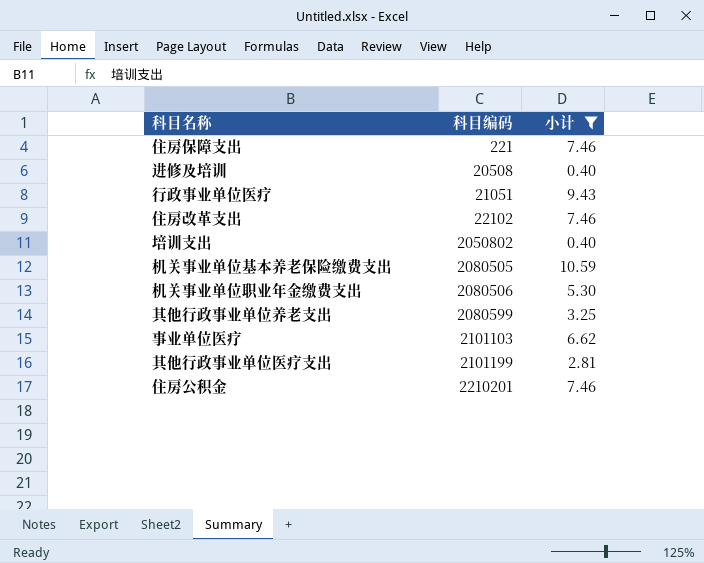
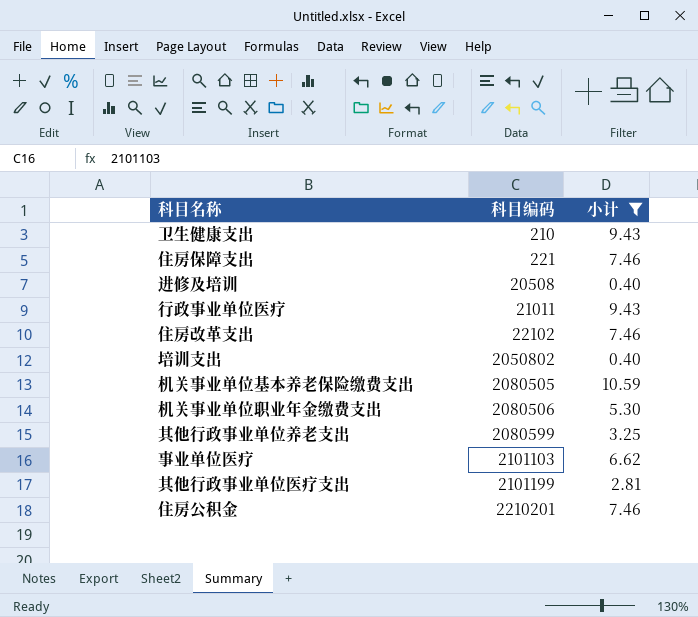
row 卫生健康支出: none -> 210 | 9.43
行政事业单位医疗 | 科目编码: 21051 -> 21011

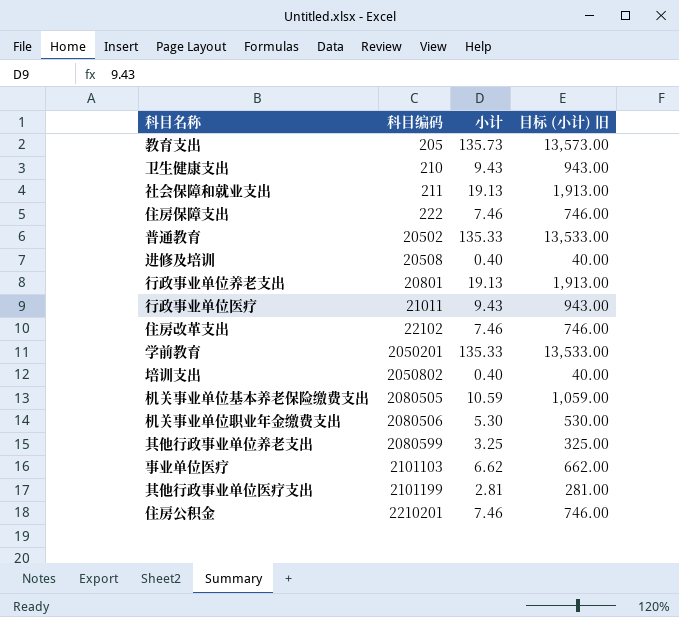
filter: 小计 <= 10.59 -> none
column 目标 (小计) 旧 | formula: none -> [小计] * 100
住房保障支出 | 科目编码: 221 -> 222

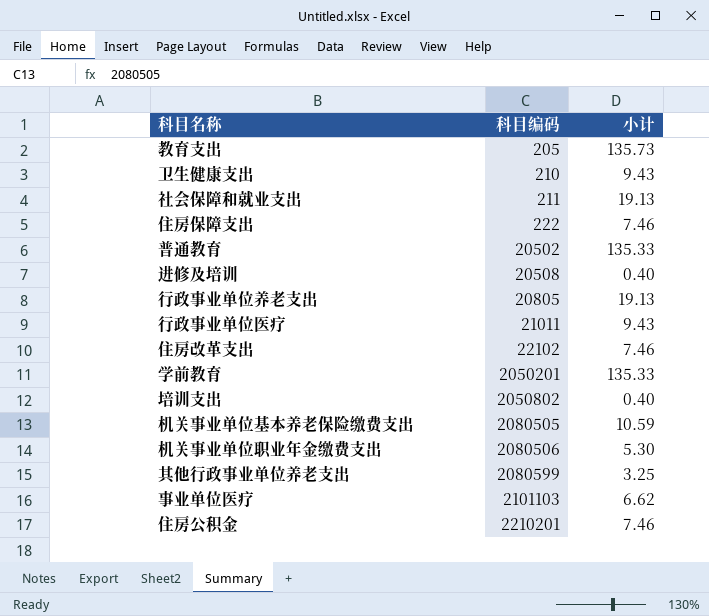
column 目标 (小计) 旧 | formula: [小计] * 100 -> none
row 其他行政事业单位医疗支出: 2101199 | 2.81 | 281.00 -> none
行政事业单位养老支出 | 科目编码: 20801 -> 20805

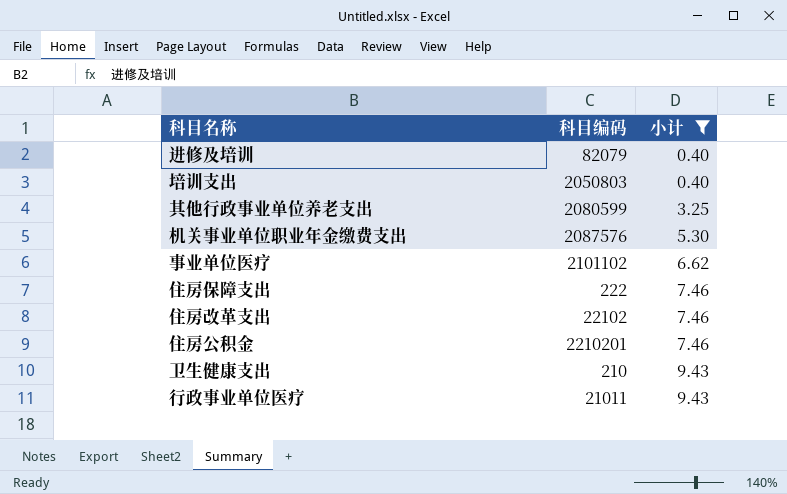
filter: none -> 小计 <= 9.43
row order: 科目编码 ascending -> 小计 ascending
进修及培训 | 科目编码: 20508 -> 82079
培训支出 | 科目编码: 2050802 -> 2050803
机关事业单位职业年金缴费支出 | 科目编码: 2080506 -> 2087576
事业单位医疗 | 科目编码: 2101103 -> 2101102

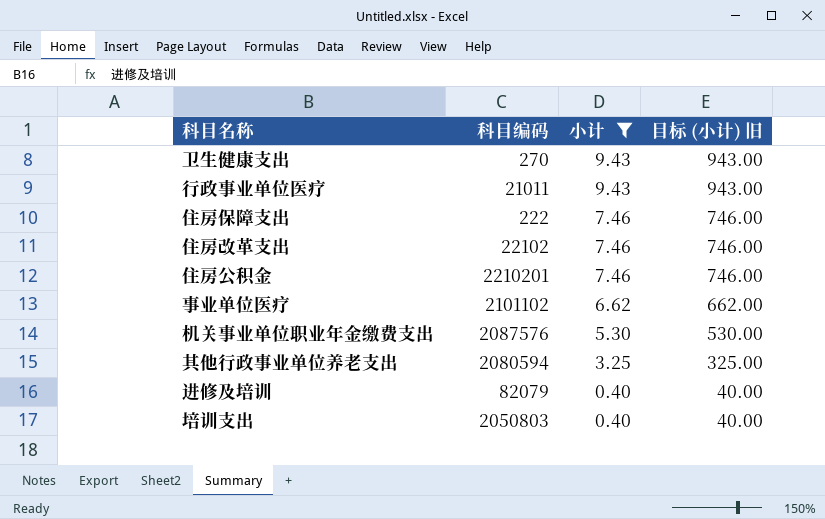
row order: 小计 ascending -> 小计 descending
column 目标 (小计) 旧 | formula: none -> [小计] * 100
卫生健康支出 | 科目编码: 210 -> 270
其他行政事业单位养老支出 | 科目编码: 2080599 -> 2080594

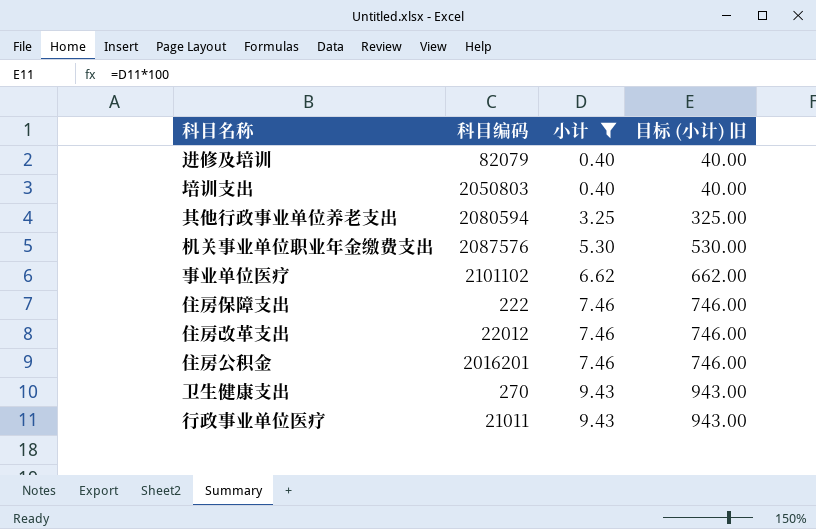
row order: 小计 descending -> 小计 ascending
住房改革支出 | 科目编码: 22102 -> 22012
住房公积金 | 科目编码: 2210201 -> 2016201

